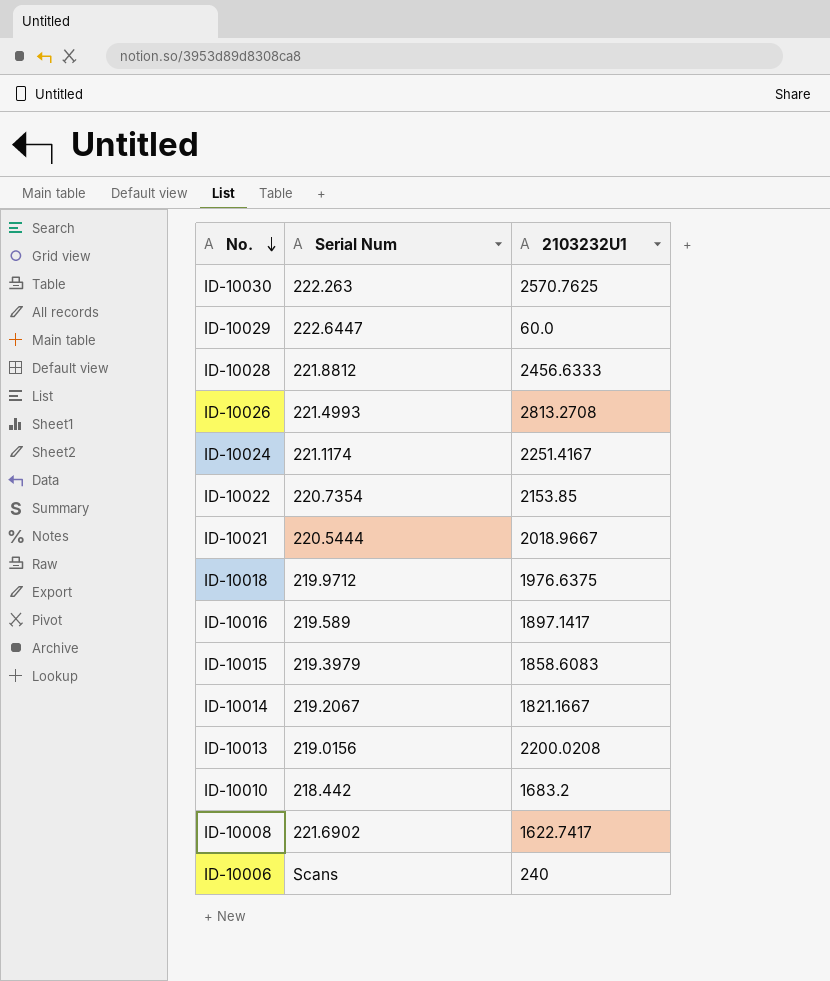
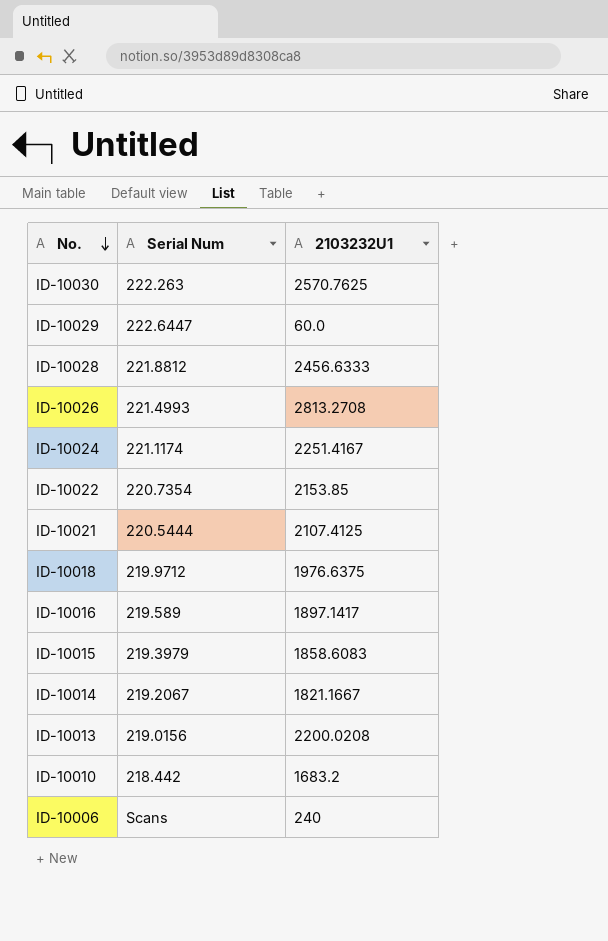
row ID-10008: 221.6902 | 1622.7417 -> none
ID-10021 | 2103232U1: 2018.9667 -> 2107.4125

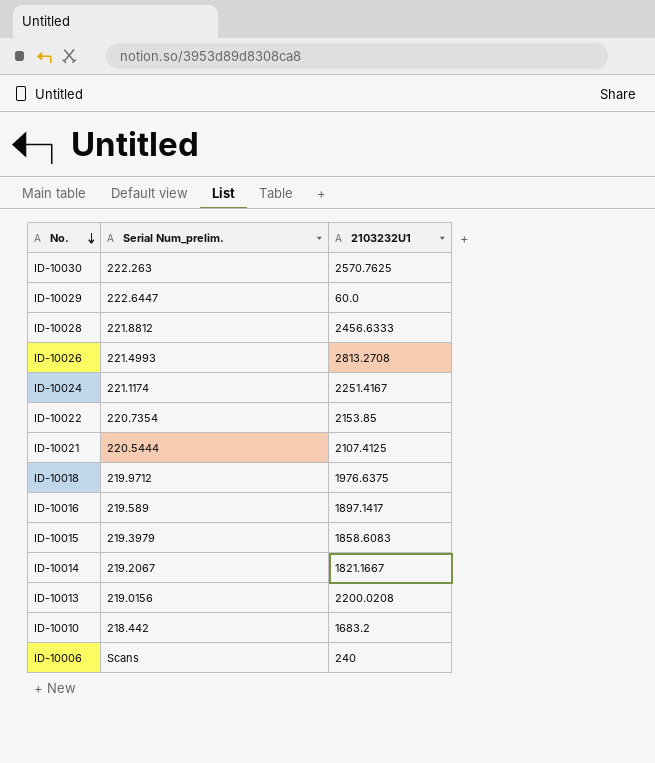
column name: Serial Num -> Serial Num_prelim.

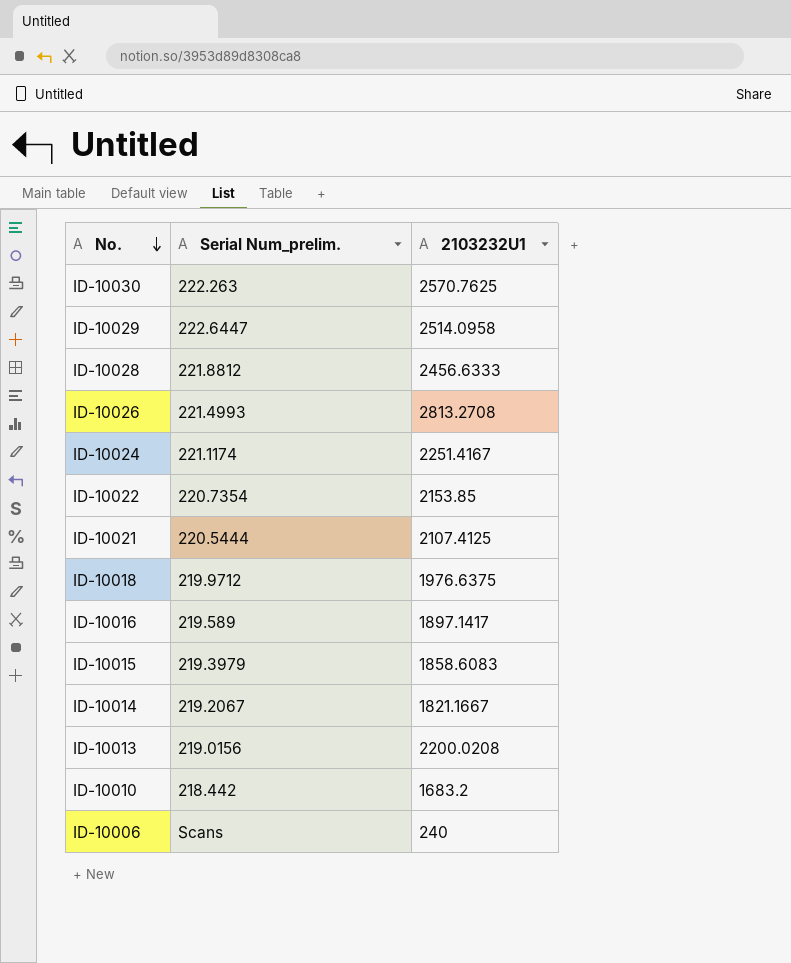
ID-10029 | 2103232U1: 60.0 -> 2514.0958

